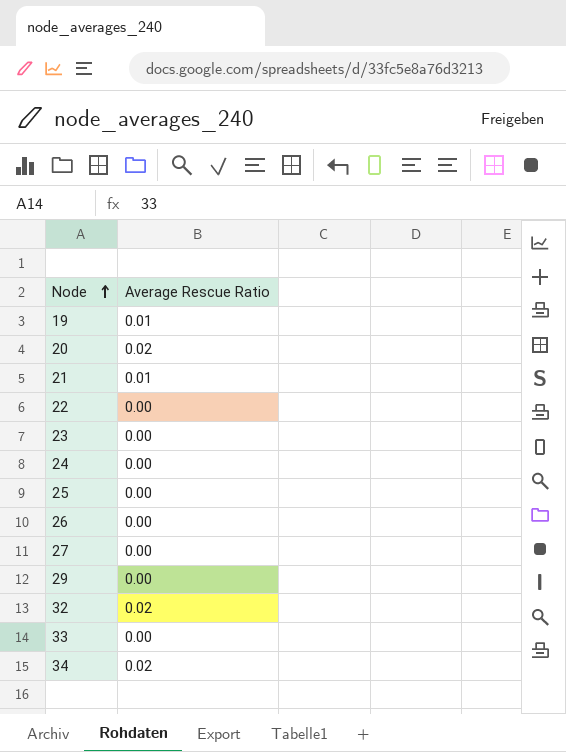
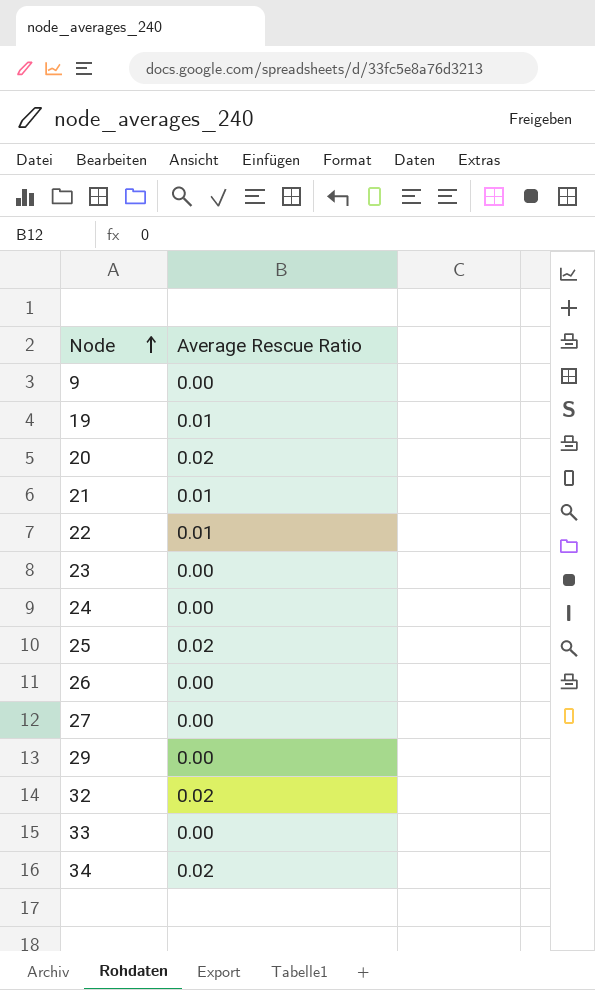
row 9: none -> 0.00
22 | Average Rescue Ratio: 0.00 -> 0.01
25 | Average Rescue Ratio: 0.00 -> 0.02

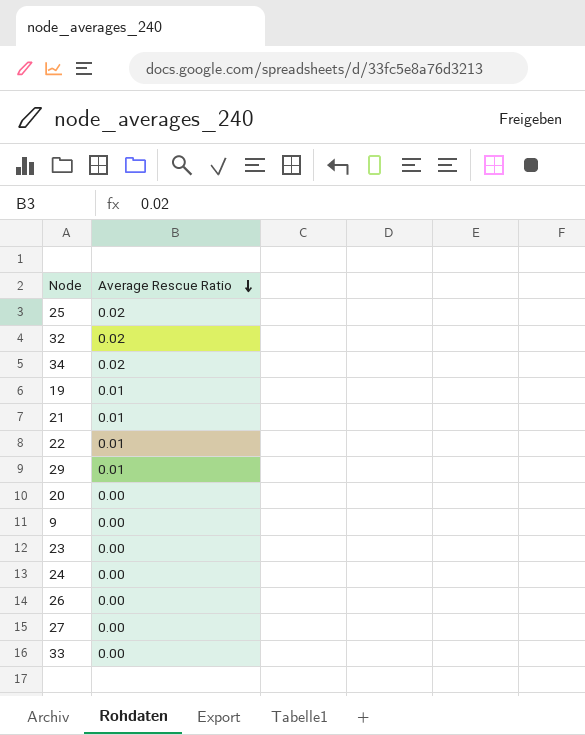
row order: Node ascending -> Average Rescue Ratio descending
29 | Average Rescue Ratio: 0.00 -> 0.01
20 | Average Rescue Ratio: 0.02 -> 0.00

